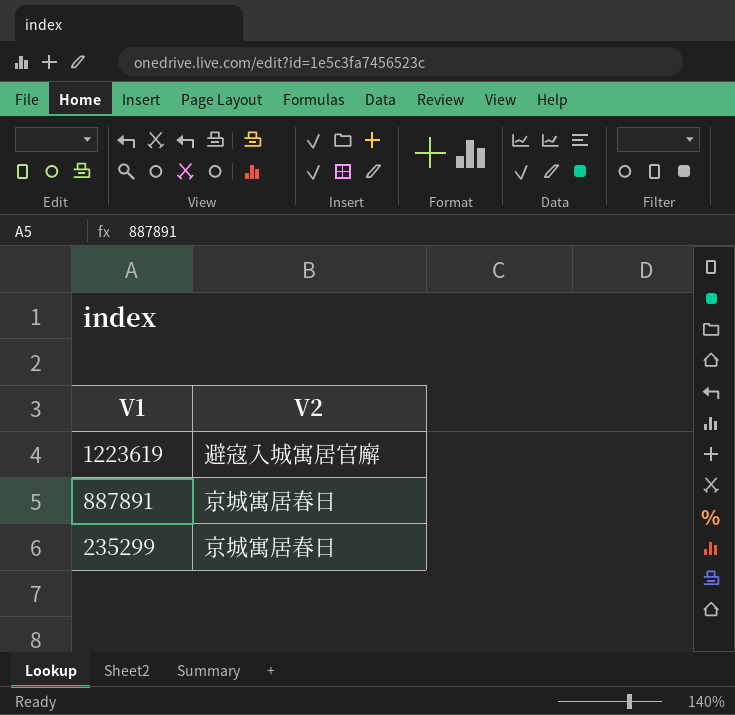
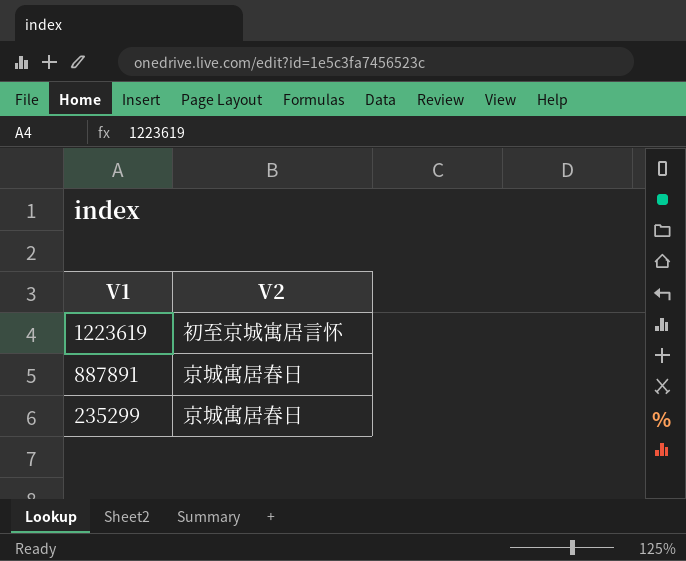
1223619 | V2: 避寇入城寓居官廨 -> 初至京城寓居言怀

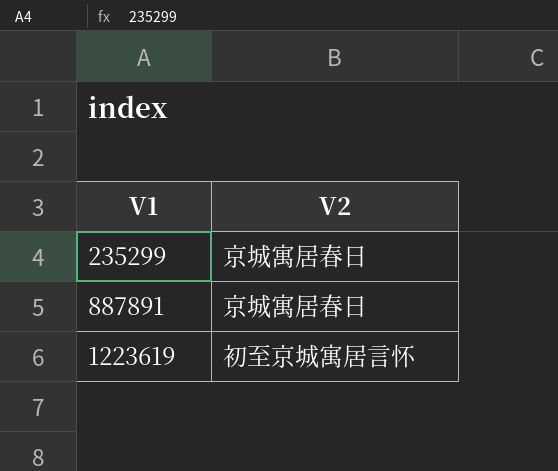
row order: V1 descending -> V1 ascending

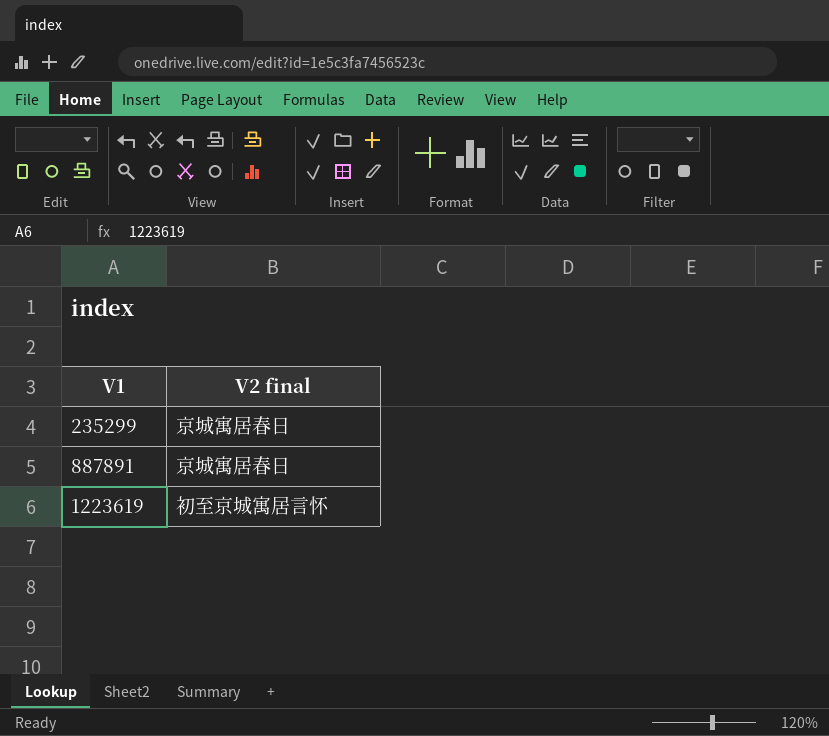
column name: V2 -> V2 final

